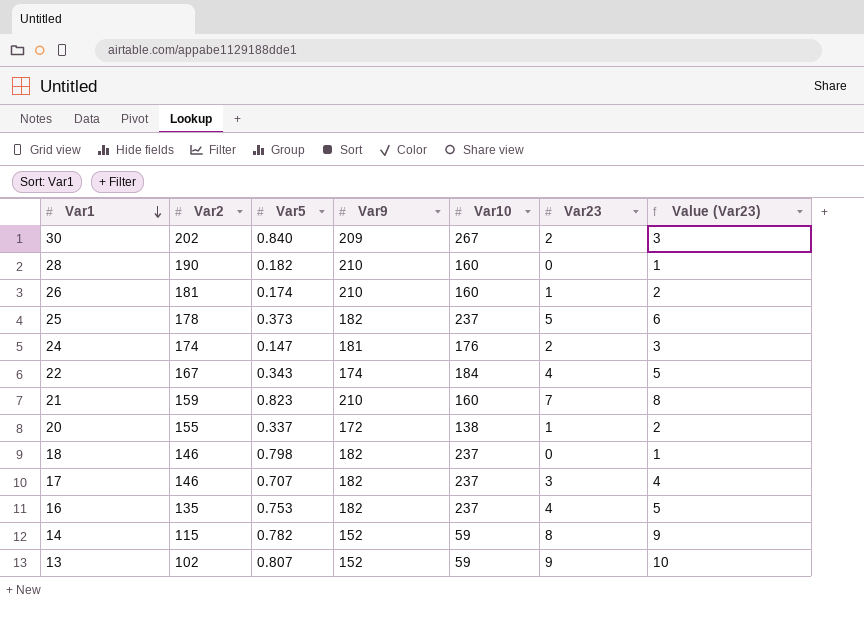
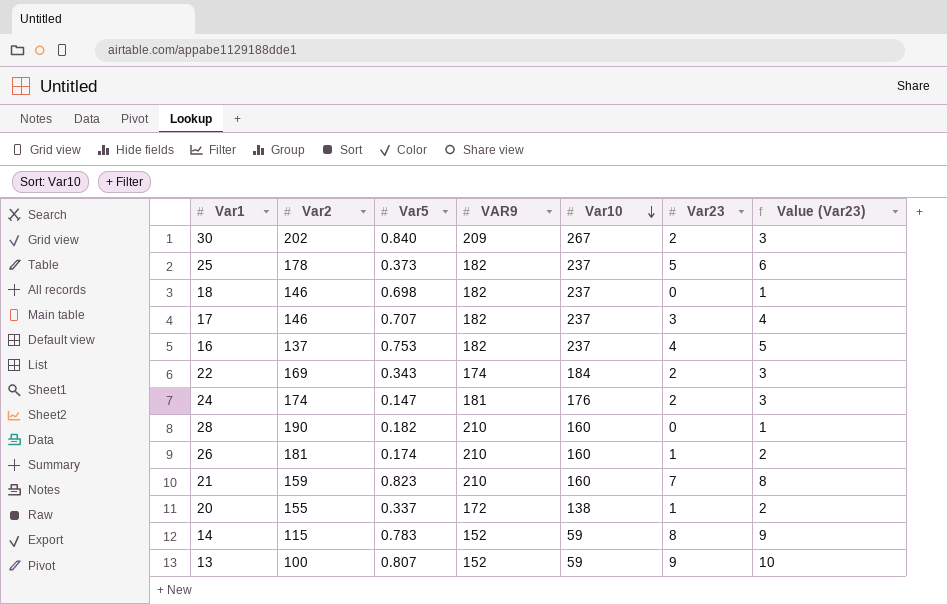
row order: Var1 descending -> Var10 descending
column name: Var9 -> VAR9
18 | Var5: 0.798 -> 0.698
16 | Var2: 135 -> 137
22 | Var2: 167 -> 169
22 | Var23: 4 -> 2
22 | Value (Var23): 5 -> 3
14 | Var5: 0.782 -> 0.783
13 | Var2: 102 -> 100

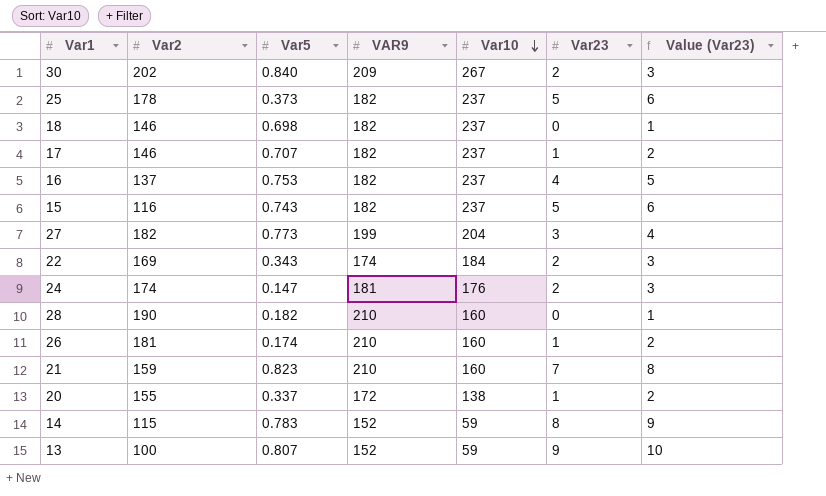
17 | Var23: 3 -> 1
17 | Value (Var23): 4 -> 2
row 15: none -> 116 | 0.743 | 182 | 237 | 5 | 6
row 27: none -> 182 | 0.773 | 199 | 204 | 3 | 4

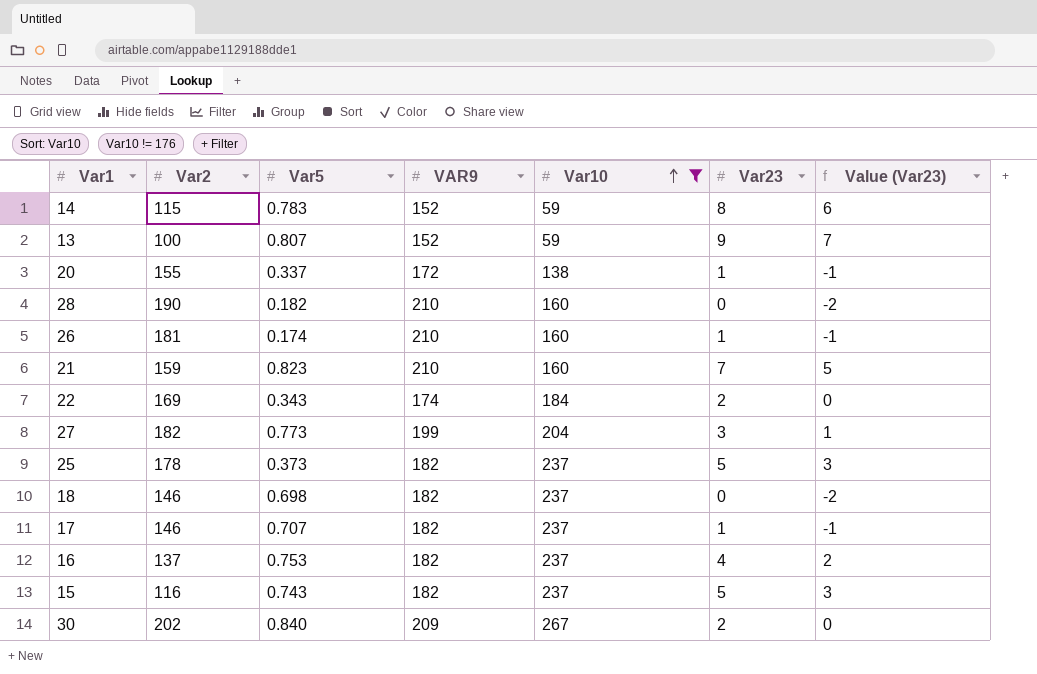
filter: none -> Var10 != 176
row order: Var10 descending -> Var10 ascending
column Value (Var23) | formula: [Var23] + 1 -> [Var23] - 2

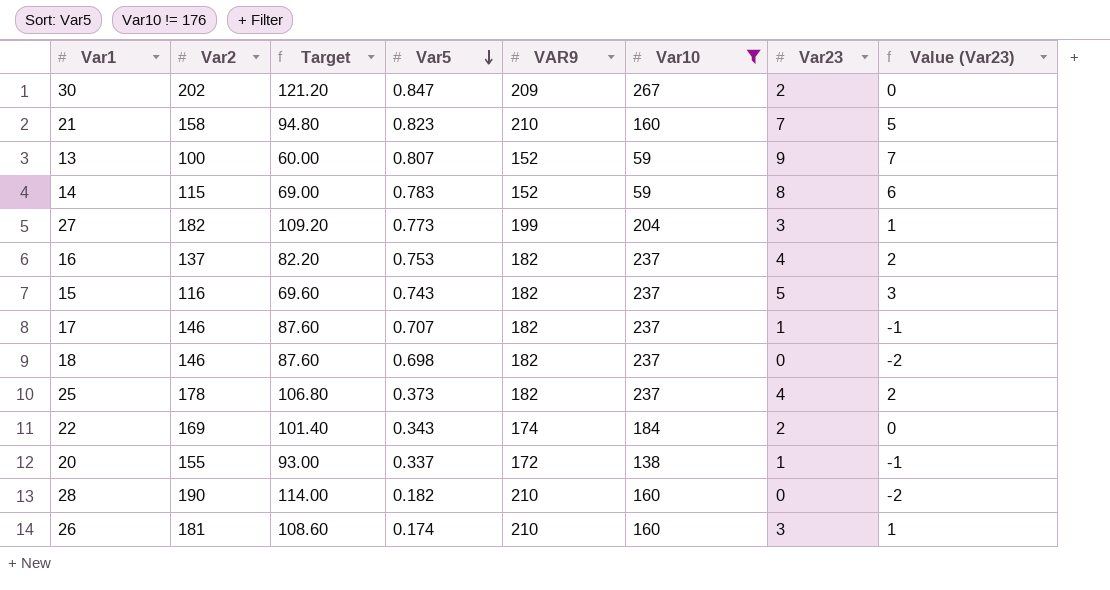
row order: Var10 ascending -> Var5 descending
column Target | formula: none -> [Var2] * 0.6
30 | Var5: 0.840 -> 0.847
21 | Var2: 159 -> 158
25 | Var23: 5 -> 4
25 | Value (Var23): 3 -> 2
26 | Var23: 1 -> 3
26 | Value (Var23): -1 -> 1

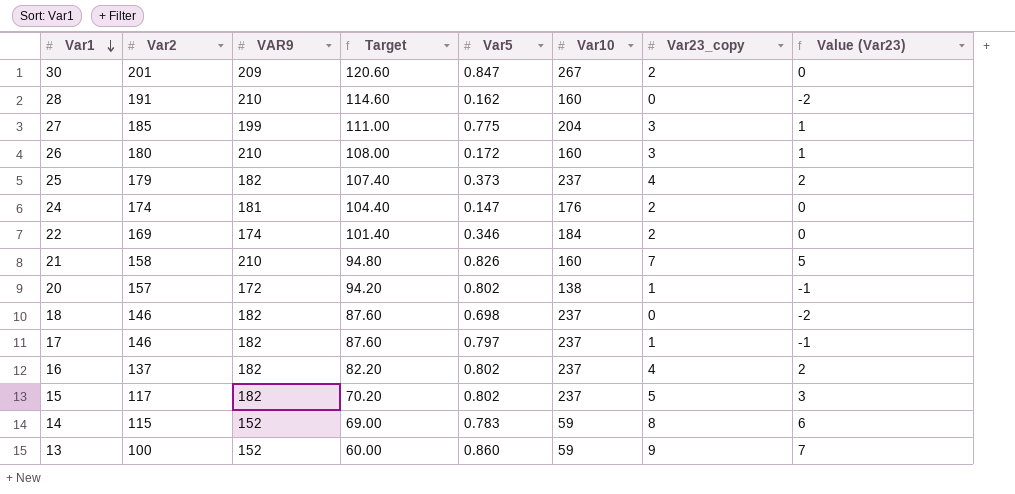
filter: Var10 != 176 -> none
row order: Var5 descending -> Var1 descending
column VAR9 | position: 5 -> 3
column name: Var23 -> Var23_copy
30 | Var2: 202 -> 201
30 | Target: 121.20 -> 120.60
28 | Var2: 190 -> 191
28 | Target: 114.00 -> 114.60
28 | Var5: 0.182 -> 0.162
27 | Var2: 182 -> 185
27 | Target: 109.20 -> 111.00
27 | Var5: 0.773 -> 0.775
26 | Var2: 181 -> 180
26 | Target: 108.60 -> 108.00
26 | Var5: 0.174 -> 0.172
25 | Var2: 178 -> 179
25 | Target: 106.80 -> 107.40
22 | Var5: 0.343 -> 0.346
21 | Var5: 0.823 -> 0.826
20 | Var2: 155 -> 157
20 | Target: 93.00 -> 94.20
20 | Var5: 0.337 -> 0.802
17 | Var5: 0.707 -> 0.797
16 | Var5: 0.753 -> 0.802
15 | Var2: 116 -> 117
15 | Target: 69.60 -> 70.20
15 | Var5: 0.743 -> 0.802
13 | Var5: 0.807 -> 0.860

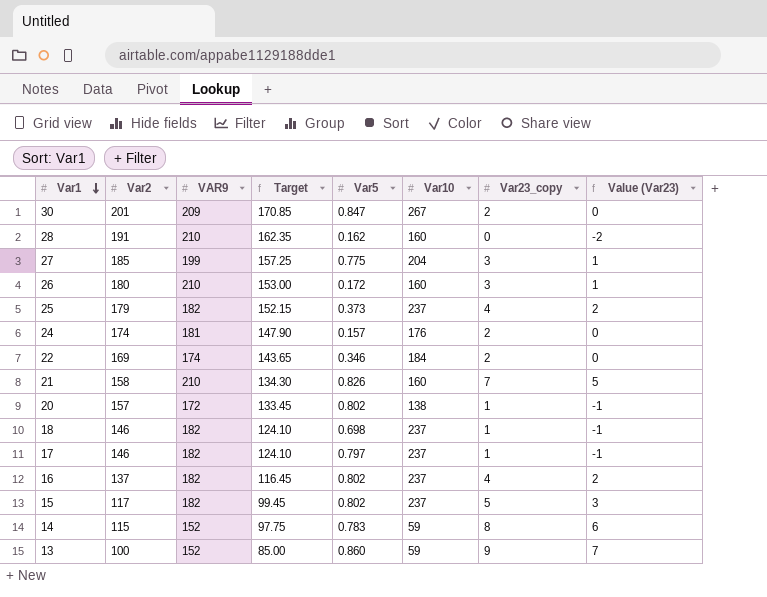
column Target | formula: [Var2] * 0.6 -> [Var2] * 0.85
24 | Var5: 0.147 -> 0.157
18 | Var23_copy: 0 -> 1
18 | Value (Var23): -2 -> -1

